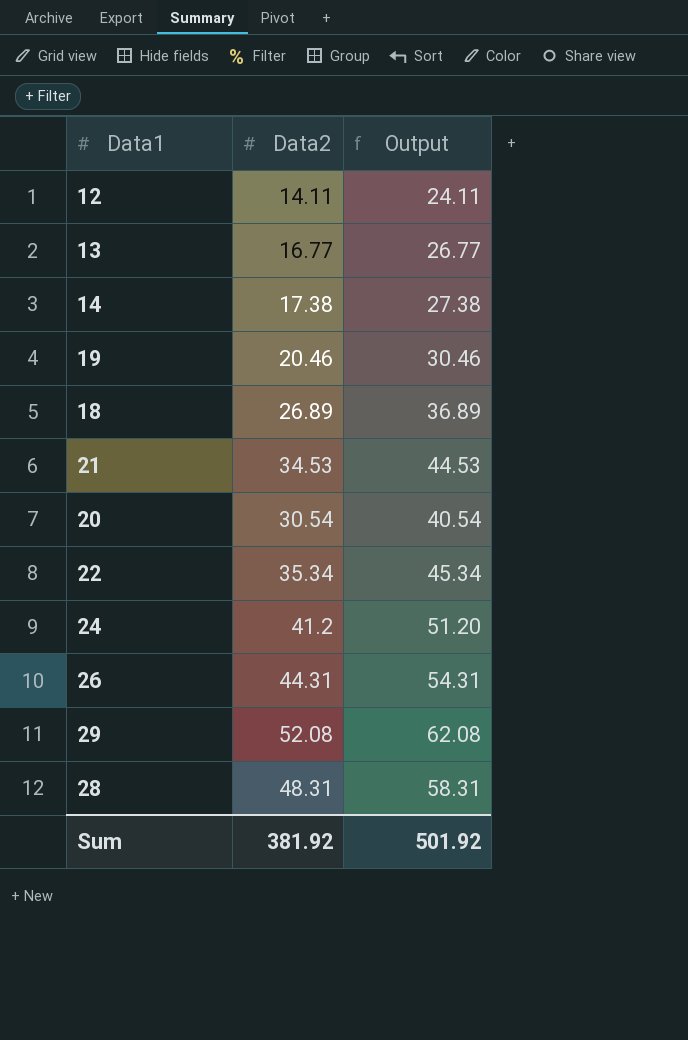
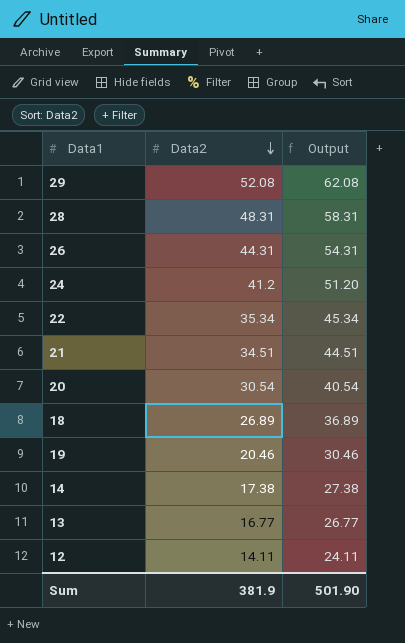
row order: none -> Data2 descending
21 | Data2: 34.53 -> 34.51
21 | Output: 44.53 -> 44.51
Sum | Data2: 381.92 -> 381.9
Sum | Output: 501.92 -> 501.90

